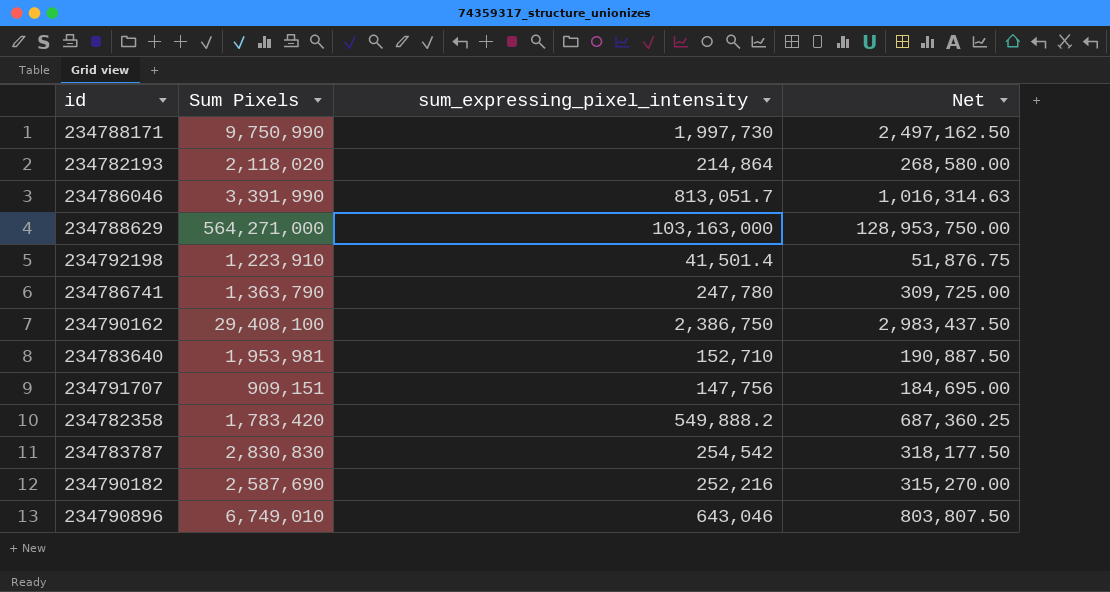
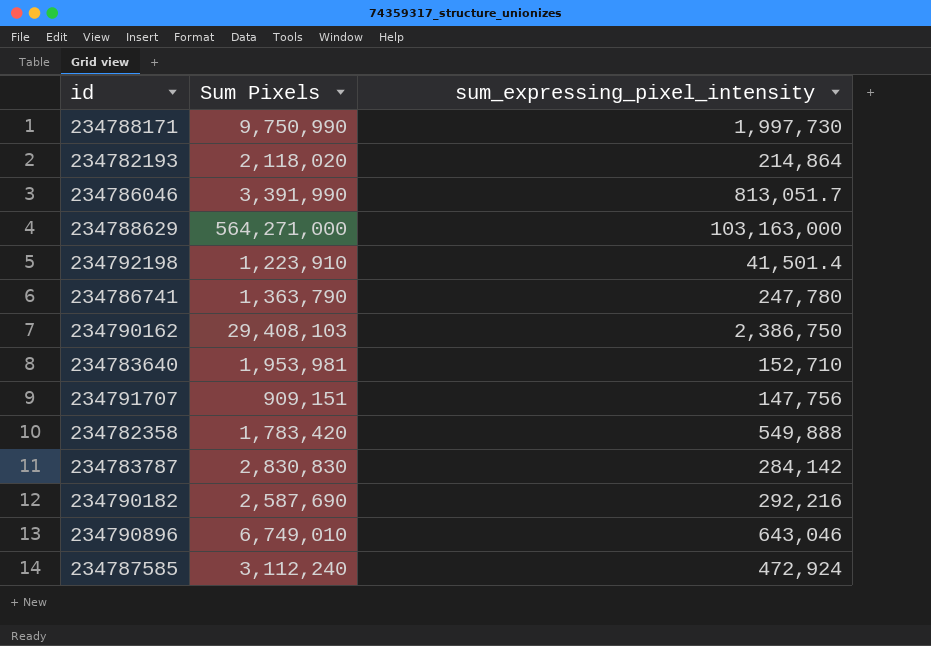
column Net | formula: [sum_expressing_pixel_intensity] * 1.25 -> none
234790162 | Sum Pixels: 29,408,100 -> 29,408,103
234782358 | sum_expressing_pixel_intensity: 549,888.2 -> 549,888
234783787 | sum_expressing_pixel_intensity: 254,542 -> 284,142
234790182 | sum_expressing_pixel_intensity: 252,216 -> 292,216
row 234787585: none -> 3,112,240 | 472,924

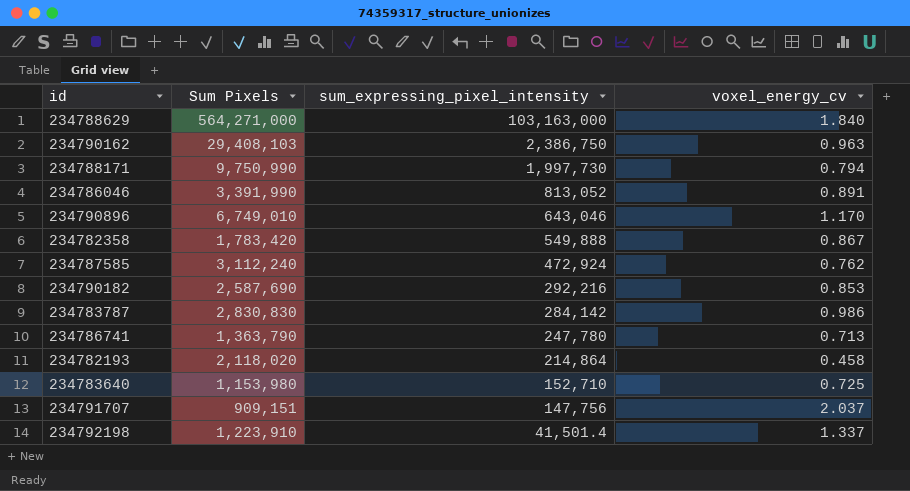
row order: none -> sum_expressing_pixel_intensity descending
column voxel_energy_cv | position: none -> 4
234786046 | sum_expressing_pixel_intensity: 813,051.7 -> 813,052
234783640 | Sum Pixels: 1,953,981 -> 1,153,980

